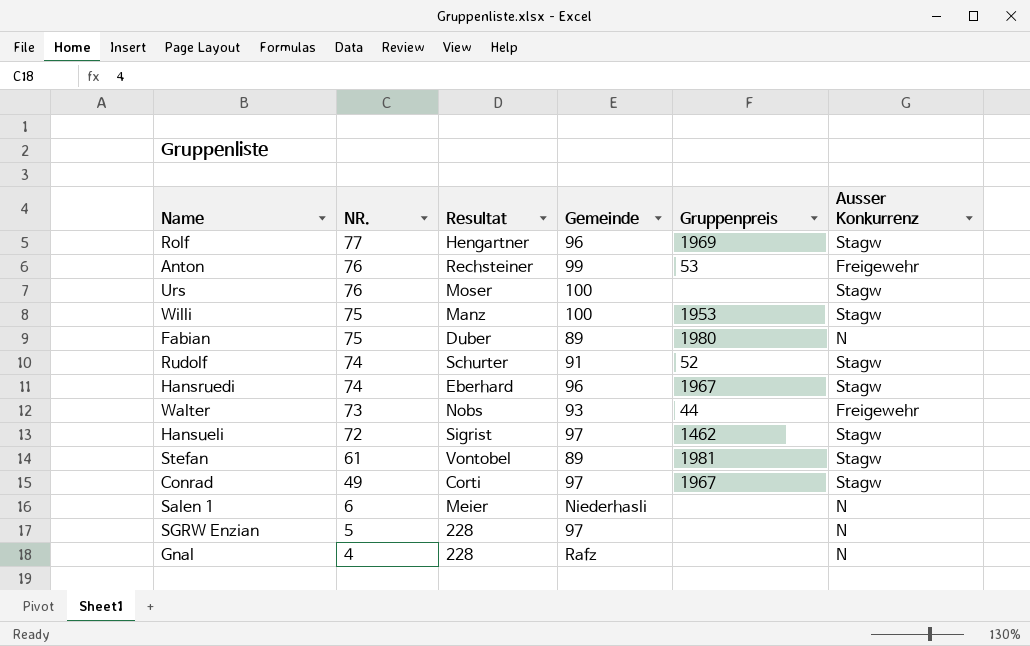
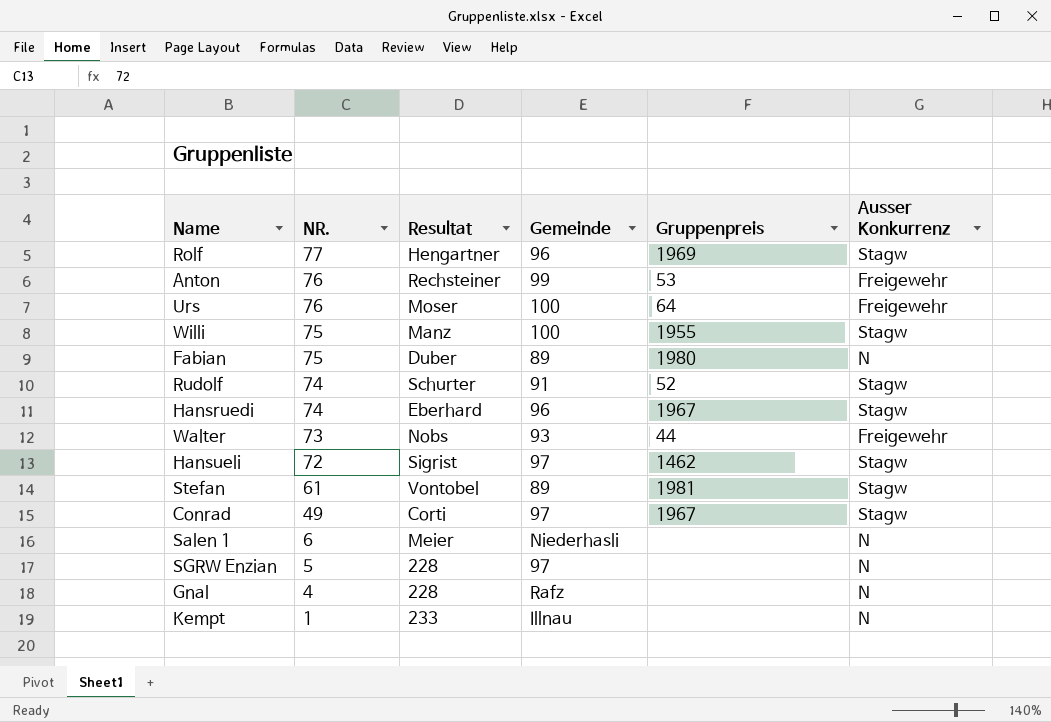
Urs | Gruppenpreis: none -> 64
Urs | Ausser Konkurrenz: Stagw -> Freigewehr
Willi | Gruppenpreis: 1953 -> 1955
row Kempt: none -> 1 | 233 | Illnau | none | N

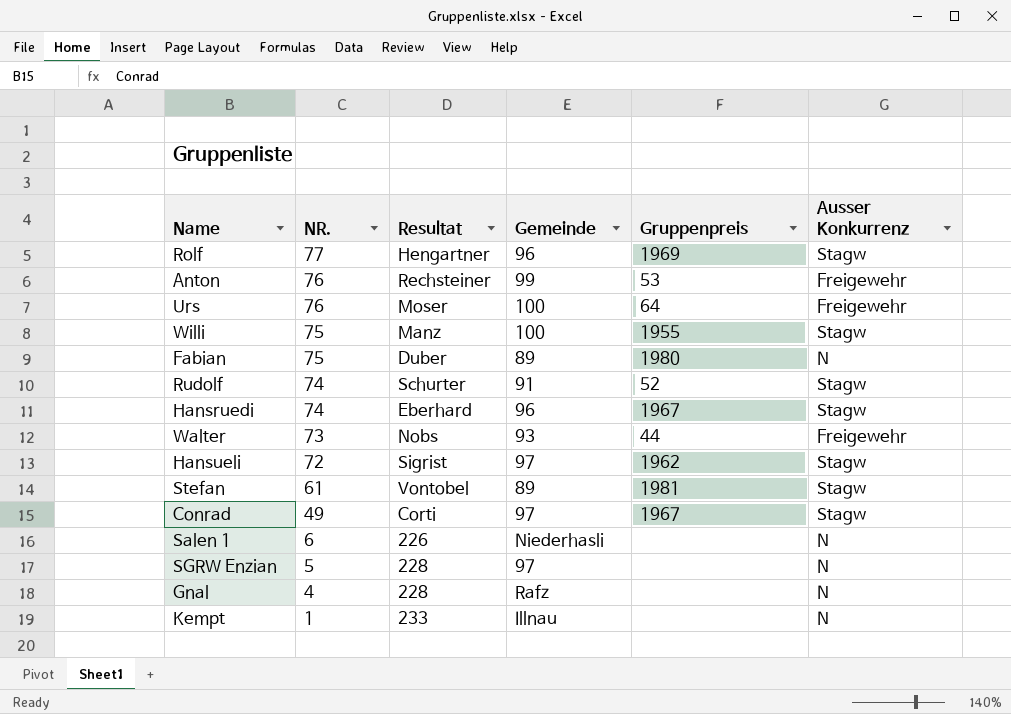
Hansueli | Gruppenpreis: 1462 -> 1962
Salen 1 | Resultat: Meier -> 226

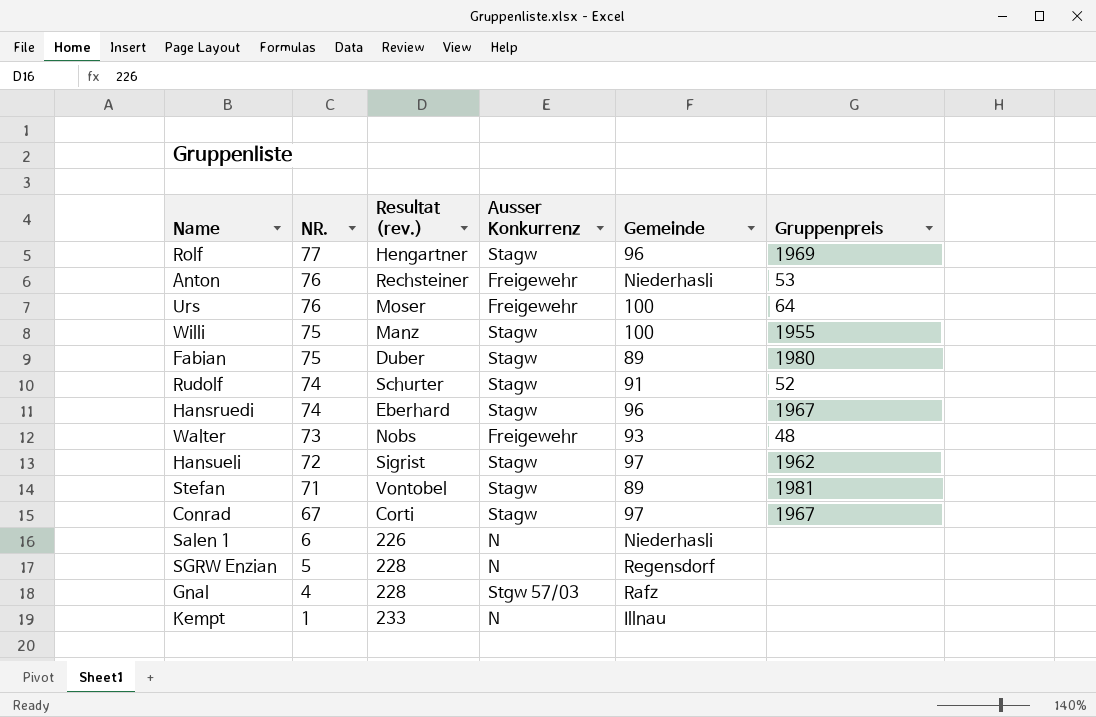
column name: Resultat -> Resultat (rev.)
column Ausser Konkurrenz | position: 6 -> 4
Anton | Gemeinde: 99 -> Niederhasli
Fabian | Ausser Konkurrenz: N -> Stagw
Walter | Gruppenpreis: 44 -> 48
Stefan | NR.: 61 -> 71
Conrad | NR.: 49 -> 67
SGRW Enzian | Gemeinde: 97 -> Regensdorf
Gnal | Ausser Konkurrenz: N -> Stgw 57/03

